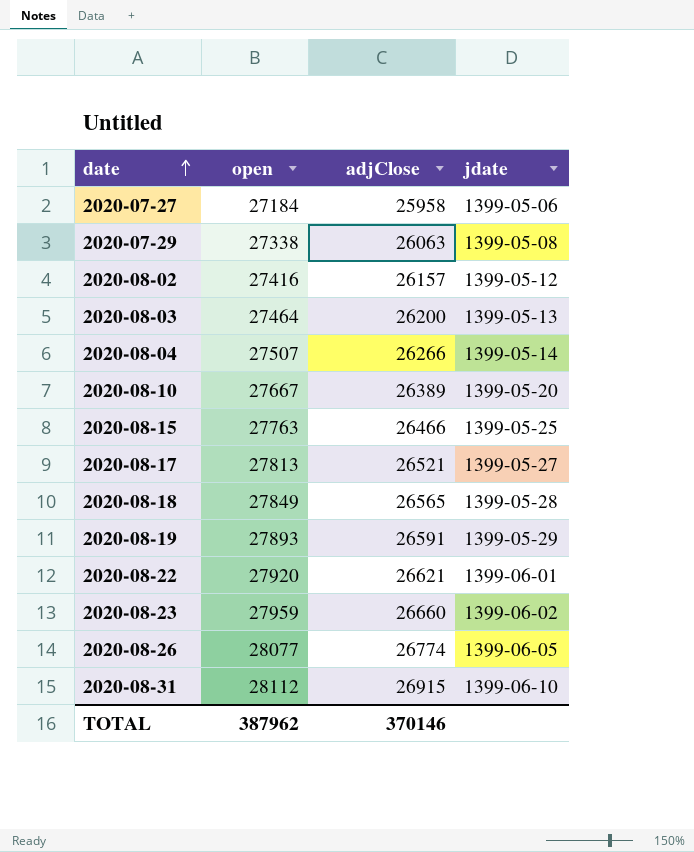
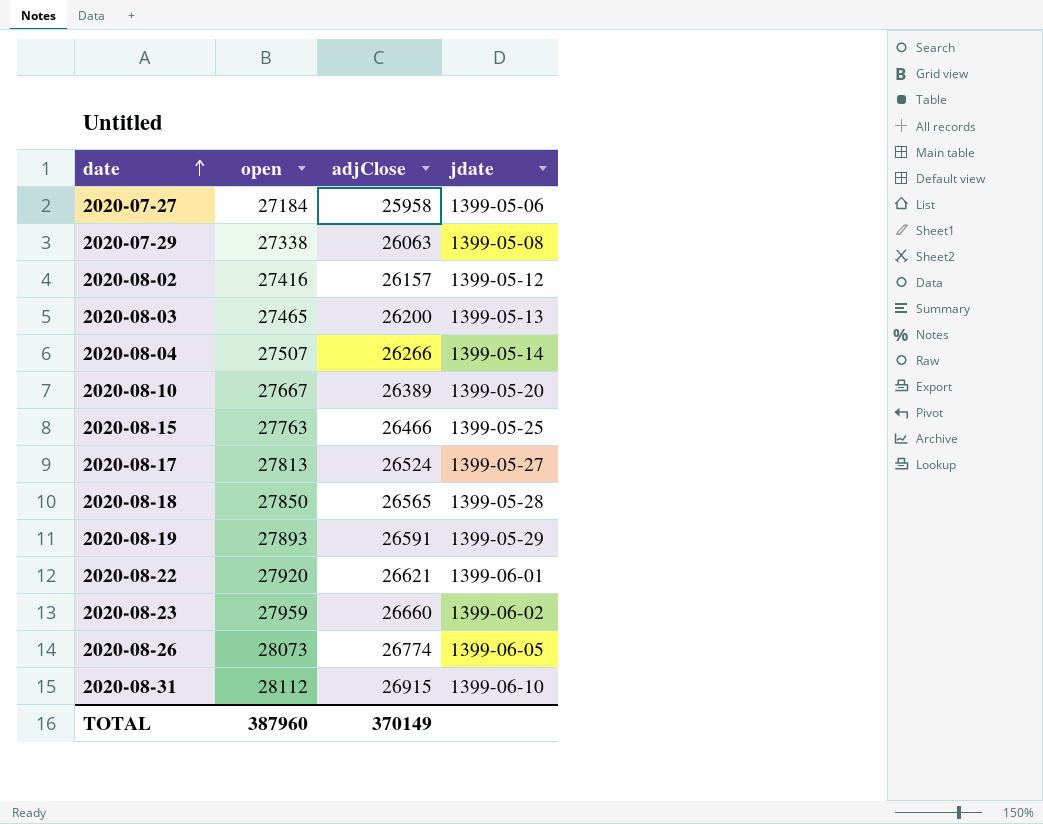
2020-08-03 | open: 27464 -> 27465
2020-08-17 | adjClose: 26521 -> 26524
2020-08-18 | open: 27849 -> 27850
2020-08-26 | open: 28077 -> 28073
TOTAL | open: 387962 -> 387960
TOTAL | adjClose: 370146 -> 370149

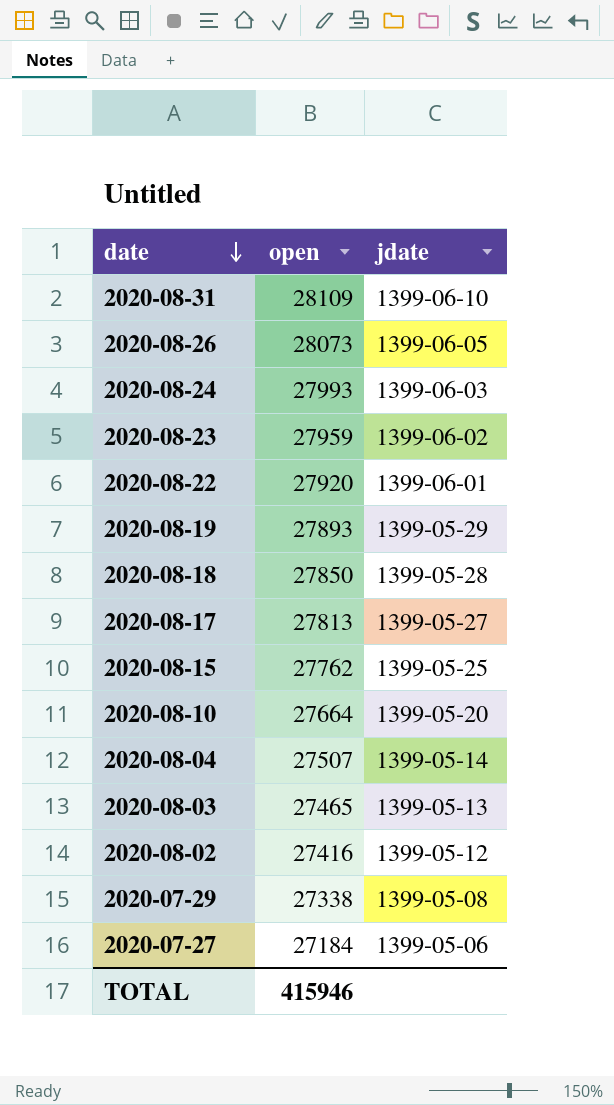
row order: date ascending -> date descending
column adjClose | position: 3 -> none
2020-08-31 | open: 28112 -> 28109
row 2020-08-24: none -> 27993 | 1399-06-03
2020-08-15 | open: 27763 -> 27762
2020-08-10 | open: 27667 -> 27664
TOTAL | open: 387960 -> 415946

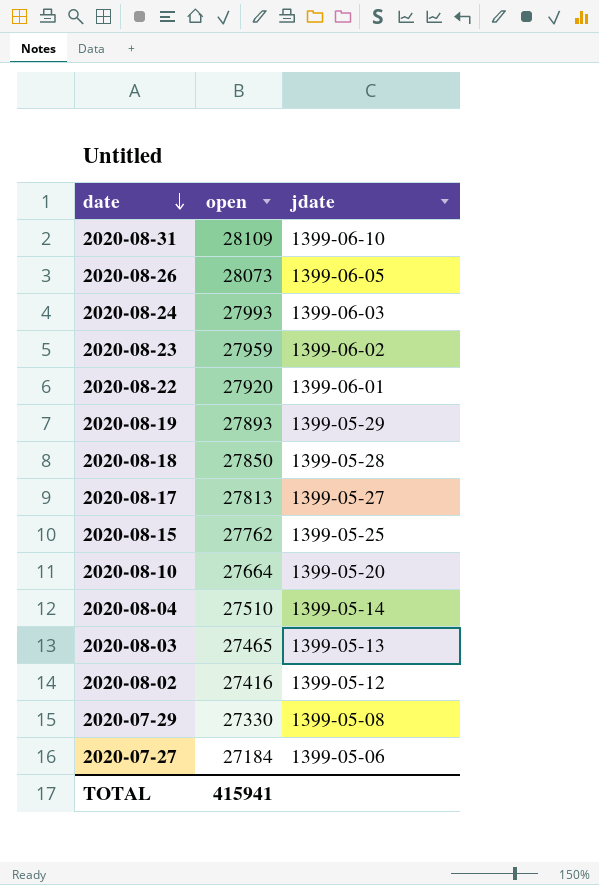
2020-08-04 | open: 27507 -> 27510
2020-07-29 | open: 27338 -> 27330
TOTAL | open: 415946 -> 415941

